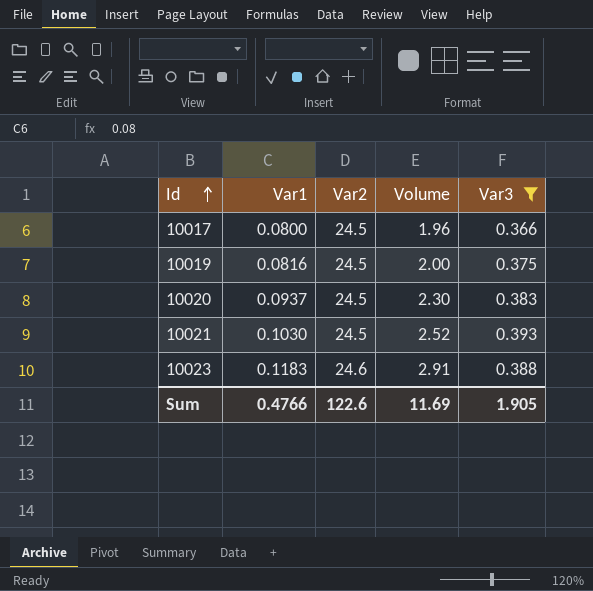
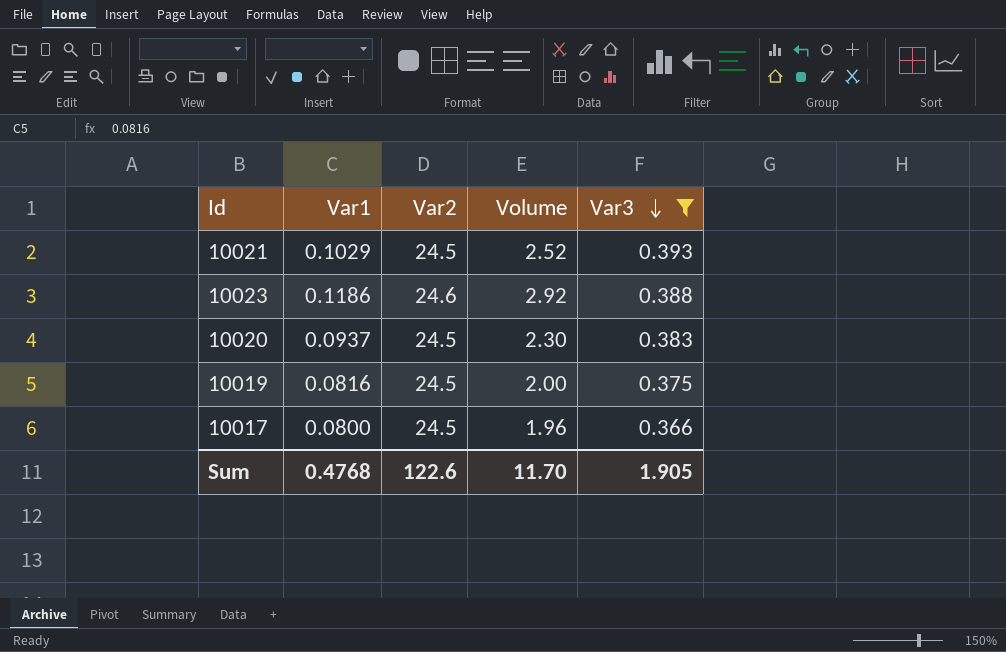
row order: Id ascending -> Var3 descending
10021 | Var1: 0.1030 -> 0.1029
10023 | Var1: 0.1183 -> 0.1186
10023 | Volume: 2.91 -> 2.92
Sum | Var1: 0.4766 -> 0.4768
Sum | Volume: 11.69 -> 11.70

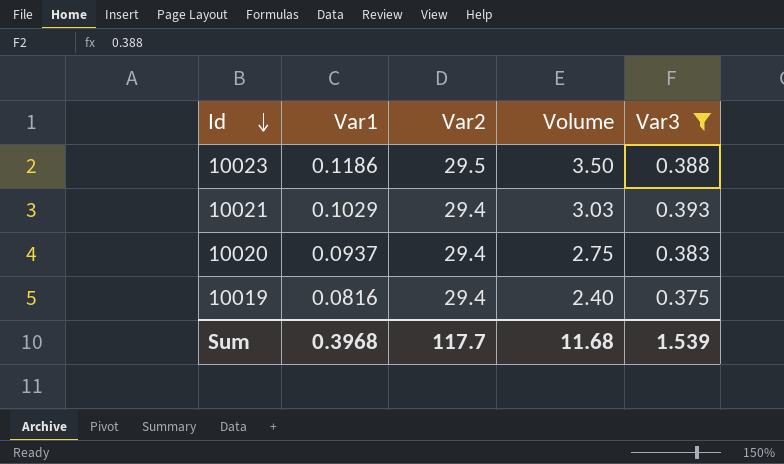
row order: Var3 descending -> Id descending
row 10017: 0.0800 | 24.5 | 1.96 | 0.366 -> none
10023 | Var2: 24.6 -> 29.5
10023 | Volume: 2.92 -> 3.50
10021 | Var2: 24.5 -> 29.4
10021 | Volume: 2.52 -> 3.03
10020 | Var2: 24.5 -> 29.4
10020 | Volume: 2.30 -> 2.75
10019 | Var2: 24.5 -> 29.4
10019 | Volume: 2.00 -> 2.40
Sum | Var1: 0.4768 -> 0.3968
Sum | Var2: 122.6 -> 117.7
Sum | Volume: 11.70 -> 11.68
Sum | Var3: 1.905 -> 1.539

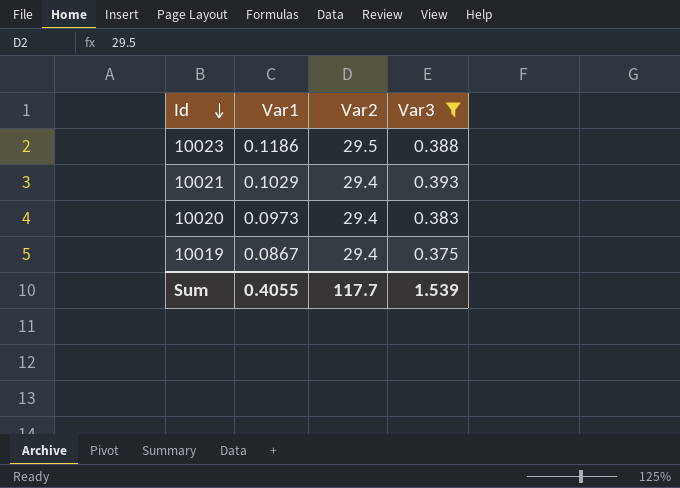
column Volume | formula: [Var1] * [Var2] -> none
10020 | Var1: 0.0937 -> 0.0973
10019 | Var1: 0.0816 -> 0.0867
Sum | Var1: 0.3968 -> 0.4055

